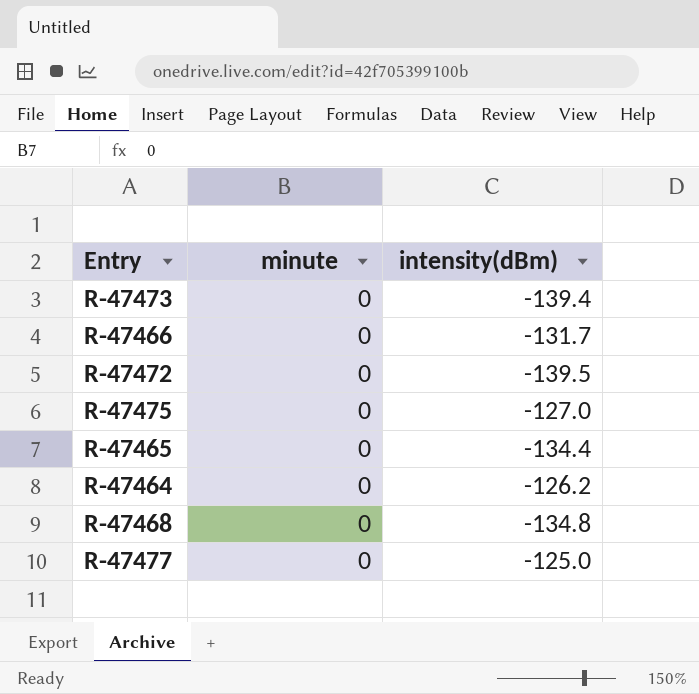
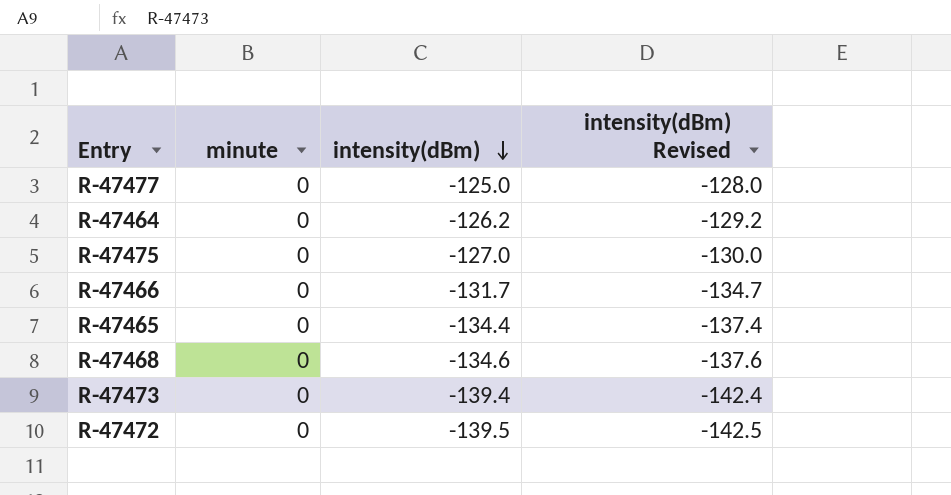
row order: none -> intensity(dBm) descending
column intensity(dBm) Revised | formula: none -> [intensity(dBm)] - 3
R-47468 | intensity(dBm): -134.8 -> -134.6

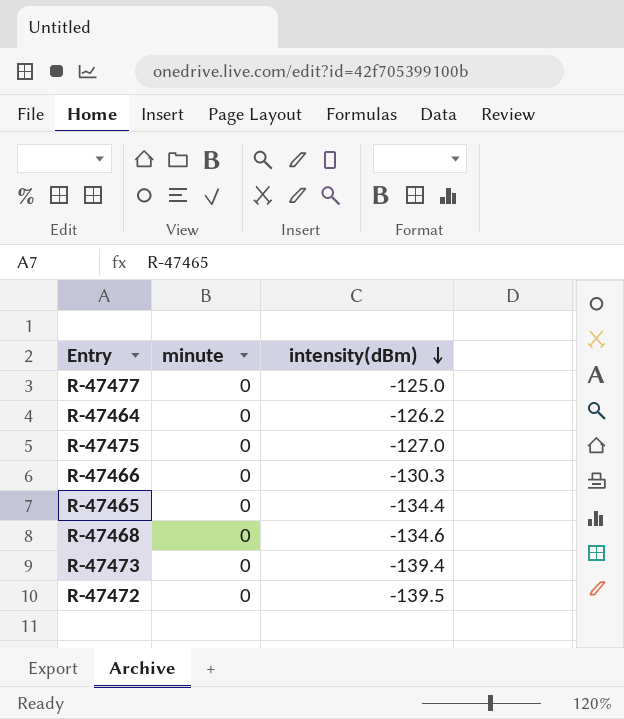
column intensity(dBm) Revised | formula: [intensity(dBm)] - 3 -> none
R-47466 | intensity(dBm): -131.7 -> -130.3

